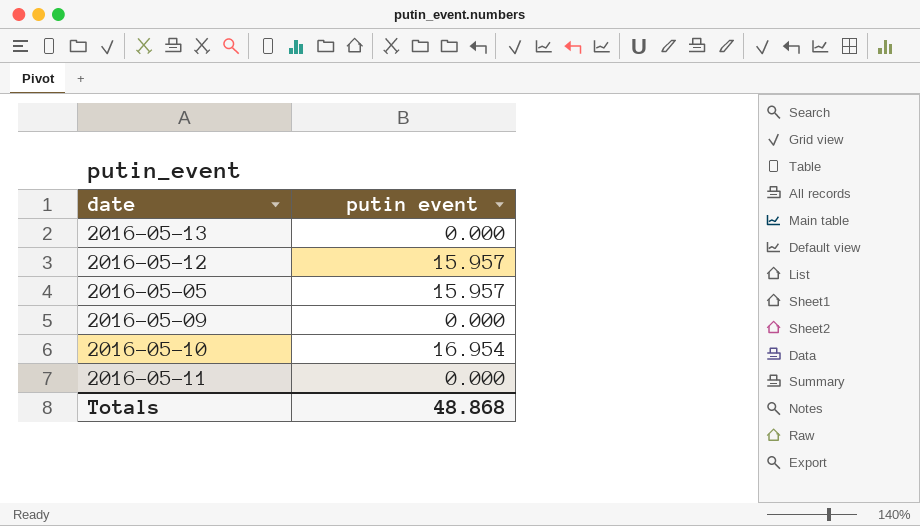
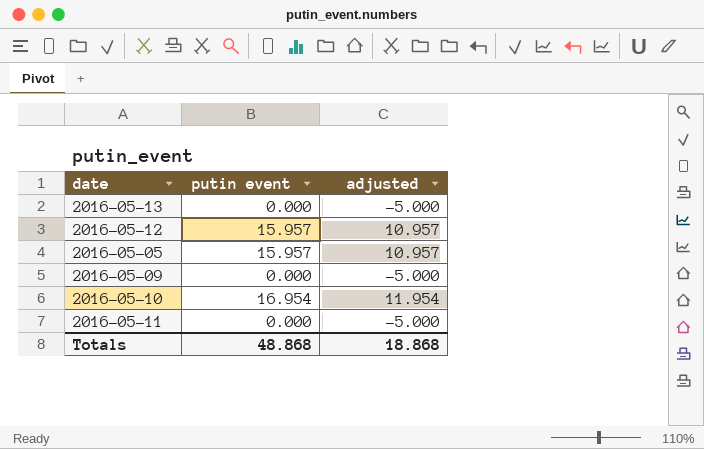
column adjusted | formula: none -> [putin event] - 5

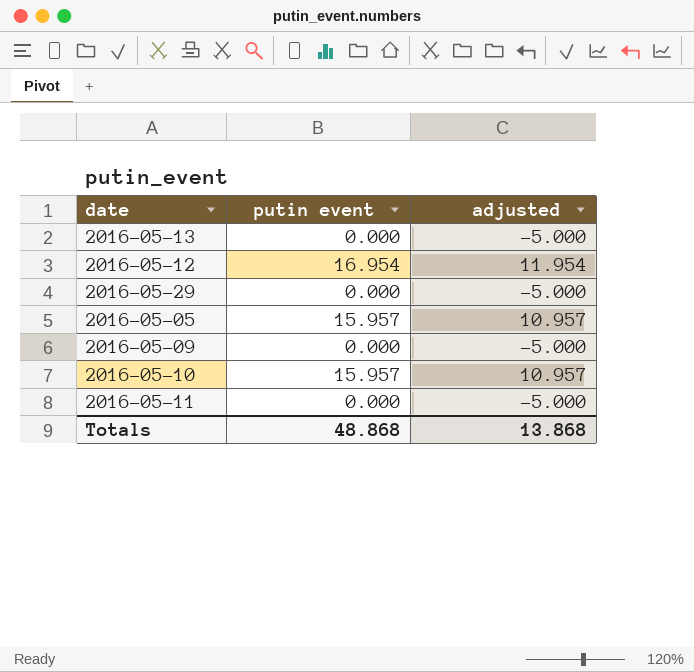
2016-05-12 | putin event: 15.957 -> 16.954
2016-05-12 | adjusted: 10.957 -> 11.954
row 2016-05-29: none -> 0.000 | -5.000
2016-05-10 | putin event: 16.954 -> 15.957
2016-05-10 | adjusted: 11.954 -> 10.957
Totals | adjusted: 18.868 -> 13.868

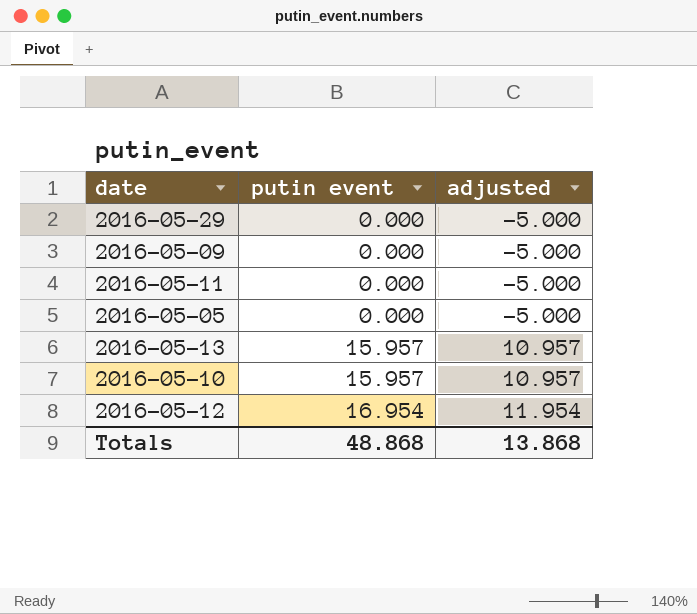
row order: none -> putin event ascending
2016-05-05 | putin event: 15.957 -> 0.000
2016-05-05 | adjusted: 10.957 -> -5.000
2016-05-13 | putin event: 0.000 -> 15.957
2016-05-13 | adjusted: -5.000 -> 10.957

